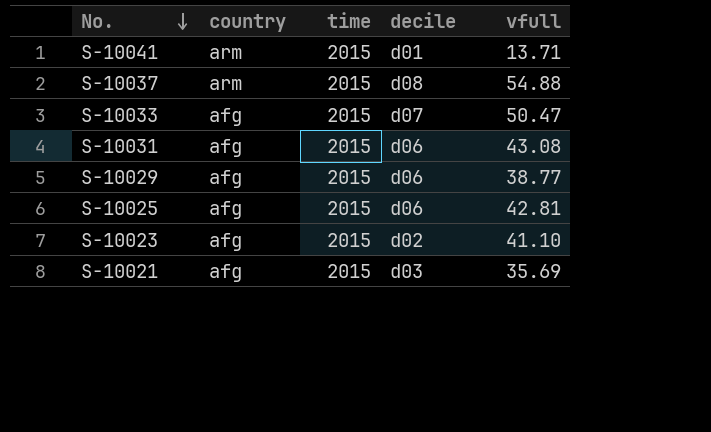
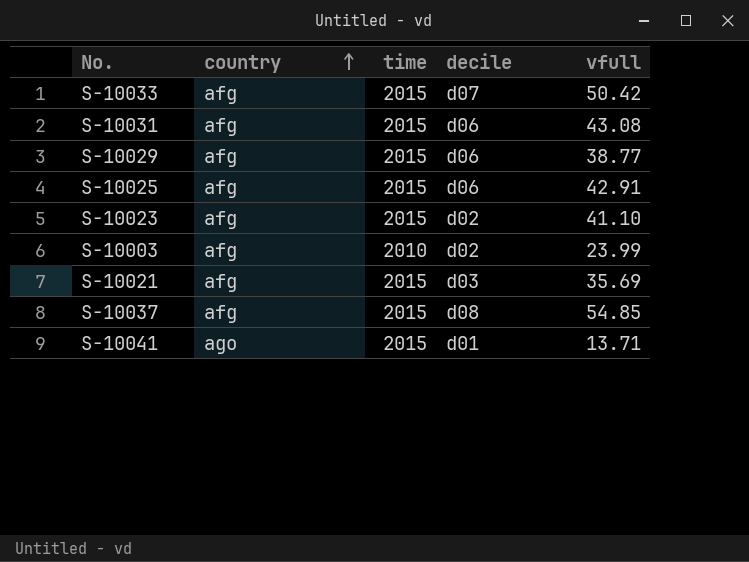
row order: No. descending -> country ascending
S-10033 | vfull: 50.47 -> 50.42
S-10025 | vfull: 42.81 -> 42.91
row S-10003: none -> afg | 2010 | d02 | 23.99
S-10037 | country: arm -> afg
S-10037 | vfull: 54.88 -> 54.85
S-10041 | country: arm -> ago

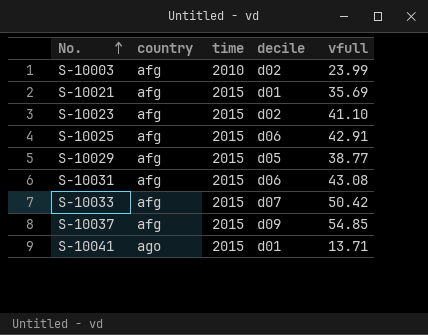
row order: country ascending -> No. ascending
S-10021 | decile: d03 -> d01
S-10029 | decile: d06 -> d05
S-10037 | decile: d08 -> d09

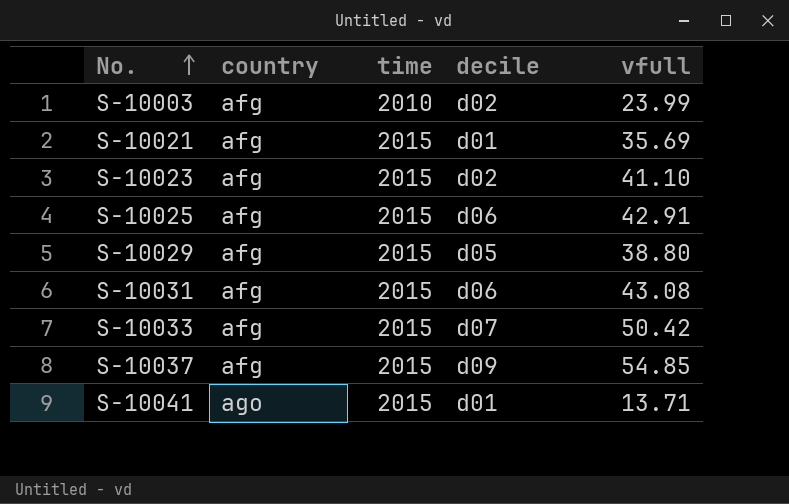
S-10029 | vfull: 38.77 -> 38.80

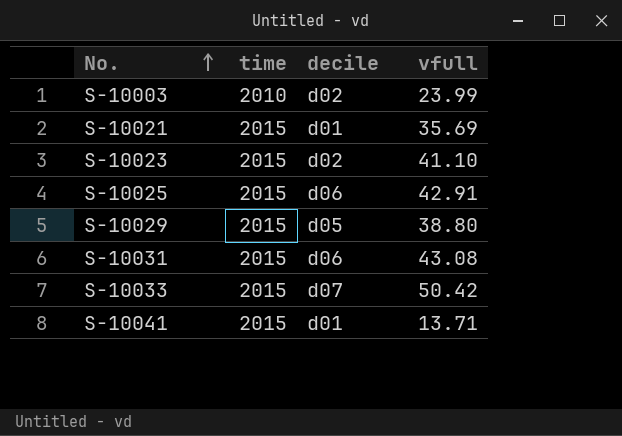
column country | position: 2 -> none
row S-10037: afg | 2015 | d09 | 54.85 -> none

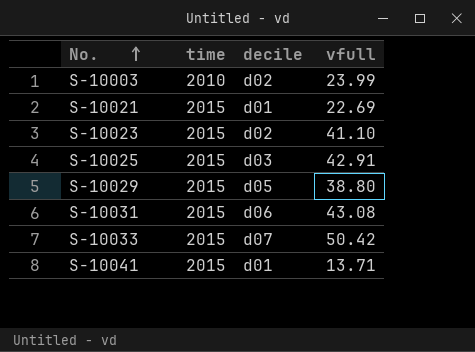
S-10021 | vfull: 35.69 -> 22.69
S-10025 | decile: d06 -> d03

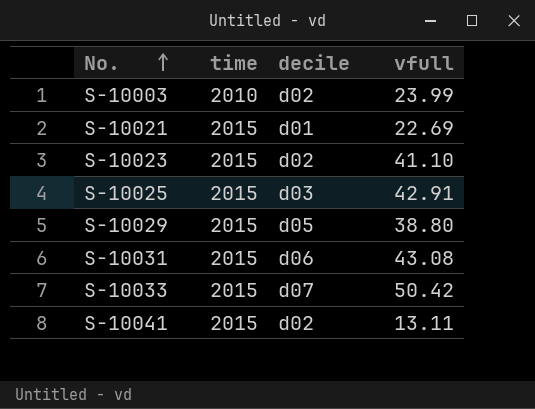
S-10041 | decile: d01 -> d02
S-10041 | vfull: 13.71 -> 13.11

